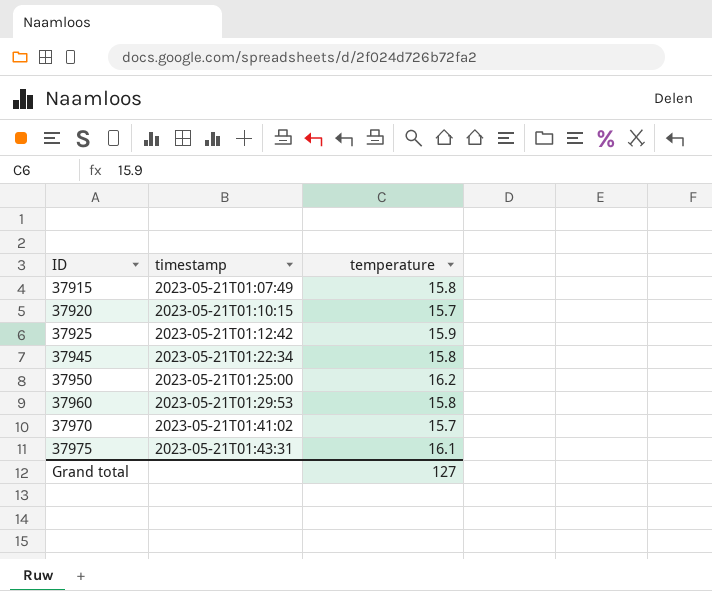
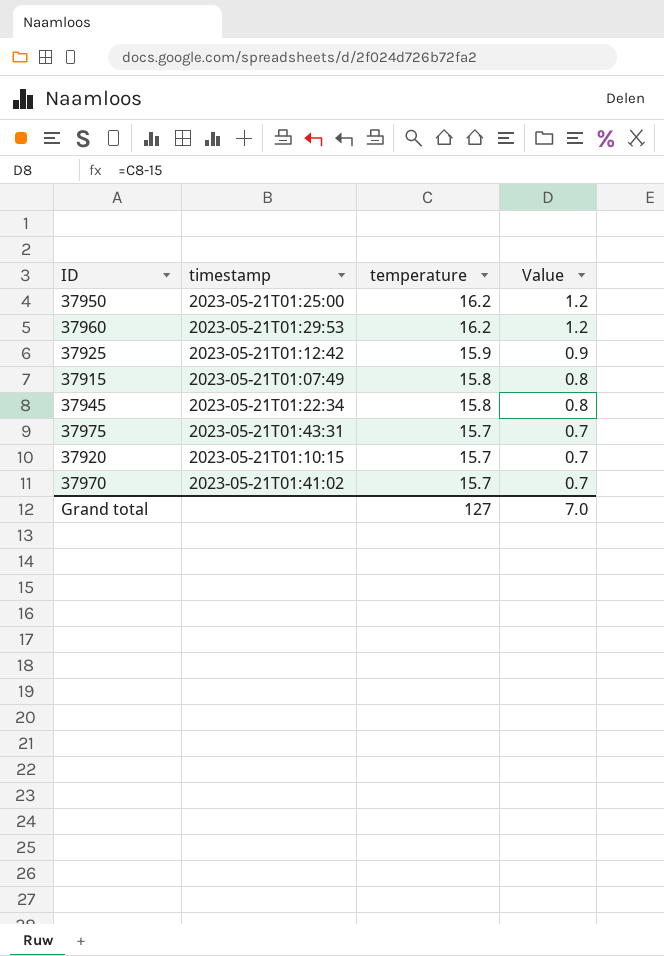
row order: ID ascending -> temperature descending
column Value | formula: none -> [temperature] - 15
37960 | temperature: 15.8 -> 16.2
37975 | temperature: 16.1 -> 15.7

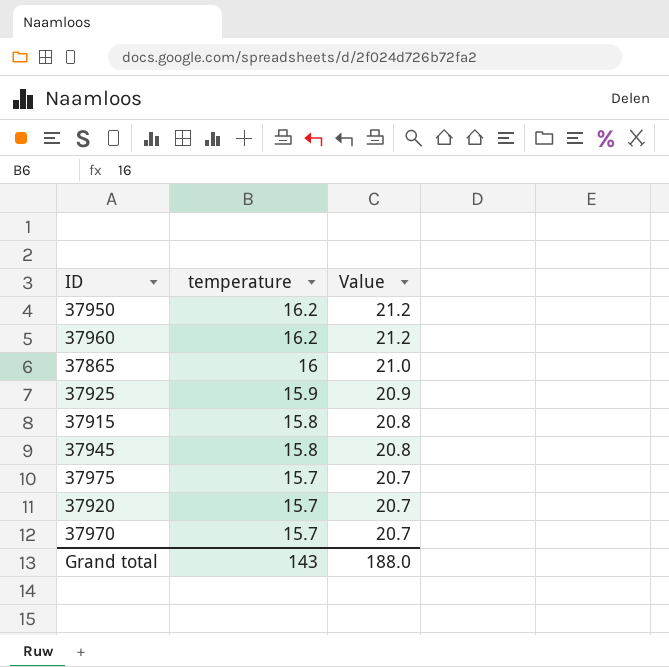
column timestamp | position: 2 -> none
column Value | formula: [temperature] - 15 -> [temperature] + 5
row 37865: none -> 16 | 21.0
Grand total | temperature: 127 -> 143
Grand total | Value: 7.0 -> 188.0

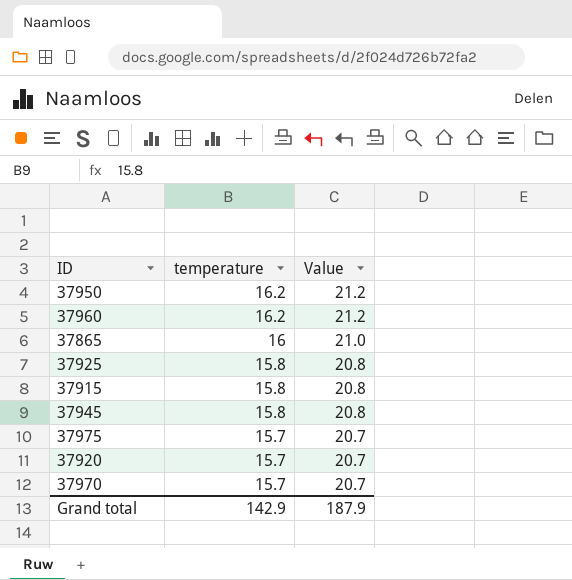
37925 | temperature: 15.9 -> 15.8
37925 | Value: 20.9 -> 20.8
Grand total | temperature: 143 -> 142.9
Grand total | Value: 188.0 -> 187.9

